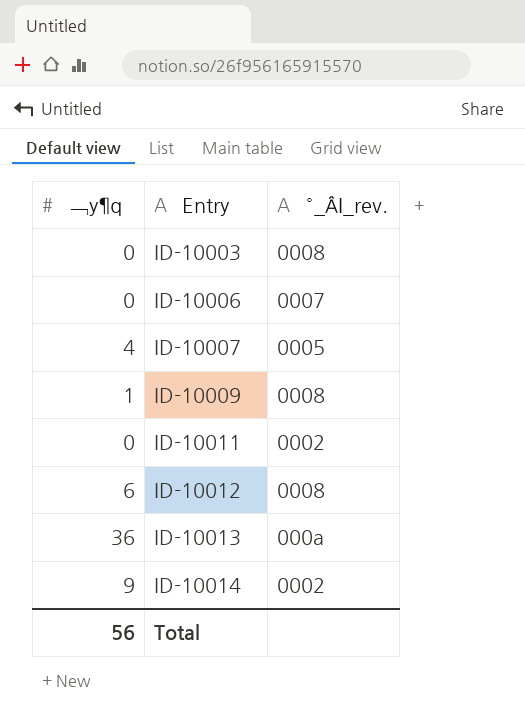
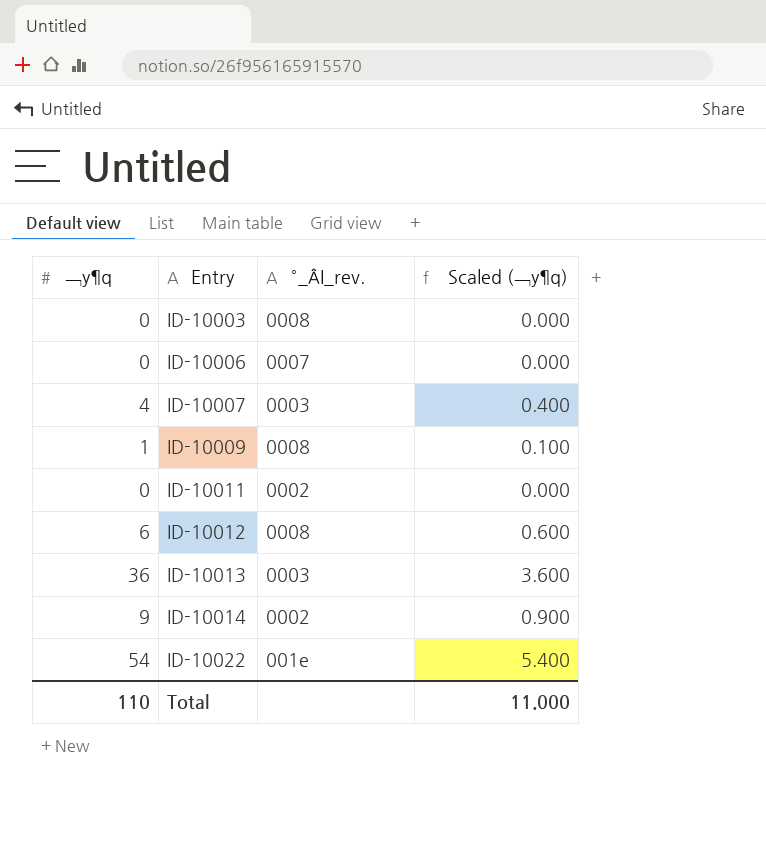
column Scaled (¬y¶q) | formula: none -> [¬y¶q] * 0.1
ID-10007 | °_ÂI_rev.: 0005 -> 0003
ID-10013 | °_ÂI_rev.: 000a -> 0003
row ID-10022: none -> 54 | 001e | 5.400
Total | ¬y¶q: 56 -> 110

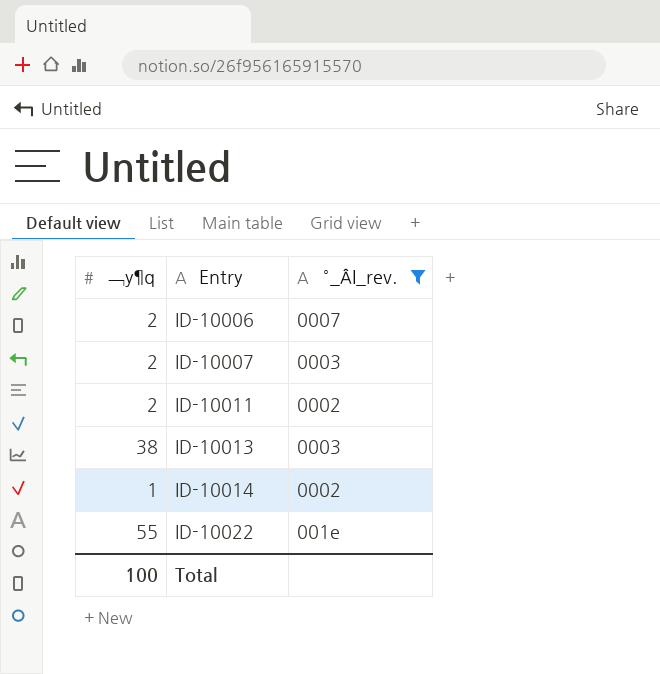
filter: none -> °_ÂI_rev. != 0008
column Scaled (¬y¶q) | formula: [¬y¶q] * 0.1 -> none
ID-10006 | ¬y¶q: 0 -> 2
ID-10007 | ¬y¶q: 4 -> 2
ID-10011 | ¬y¶q: 0 -> 2
ID-10013 | ¬y¶q: 36 -> 38
ID-10014 | ¬y¶q: 9 -> 1
ID-10022 | ¬y¶q: 54 -> 55
Total | ¬y¶q: 110 -> 100

